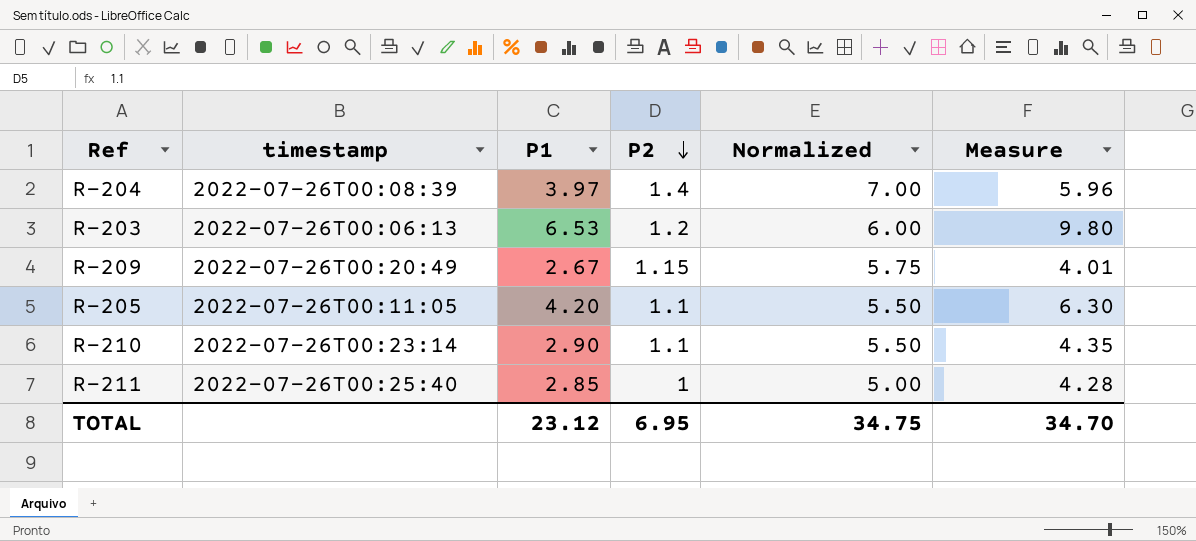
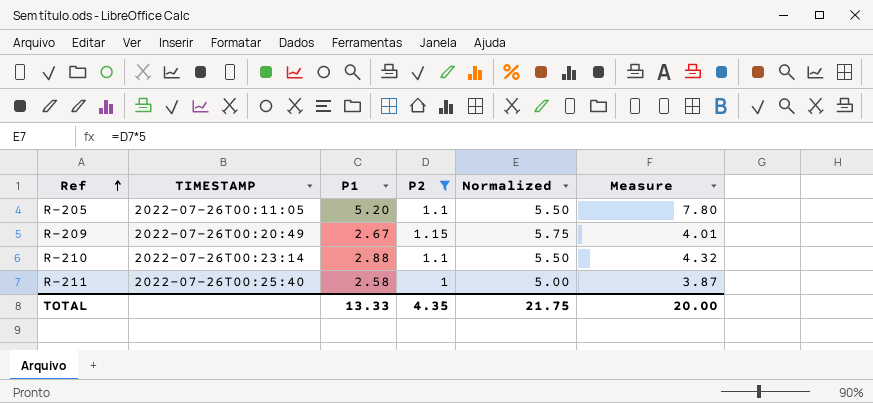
filter: none -> P2 <= 1.15
row order: P2 descending -> Ref ascending
column name: timestamp -> TIMESTAMP
R-205 | P1: 4.20 -> 5.20
R-205 | Measure: 6.30 -> 7.80
R-210 | P1: 2.90 -> 2.88
R-210 | Measure: 4.35 -> 4.32
R-211 | P1: 2.85 -> 2.58
R-211 | Measure: 4.28 -> 3.87
TOTAL | P1: 23.12 -> 13.33
TOTAL | P2: 6.95 -> 4.35
TOTAL | Normalized: 34.75 -> 21.75
TOTAL | Measure: 34.70 -> 20.00

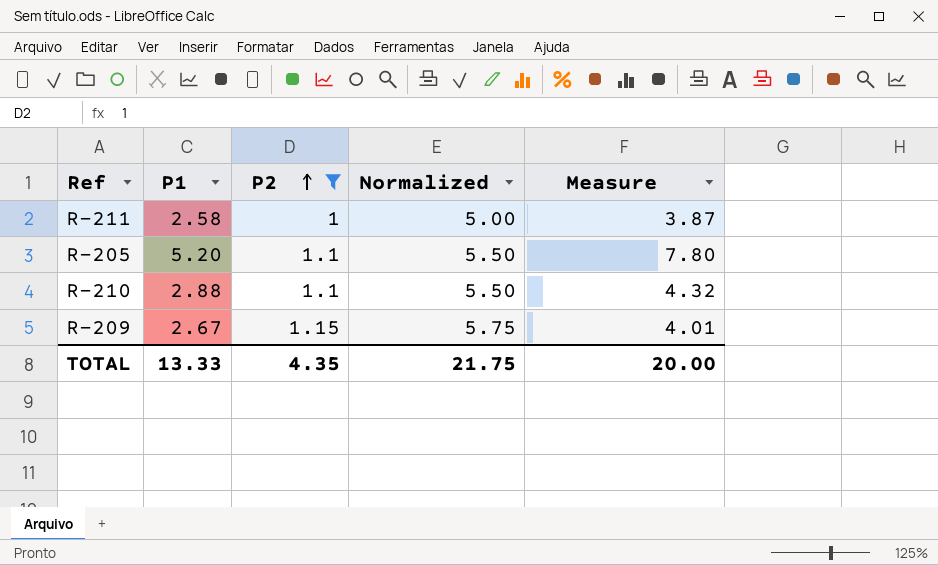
row order: Ref ascending -> P2 ascending
column TIMESTAMP | position: 2 -> none

